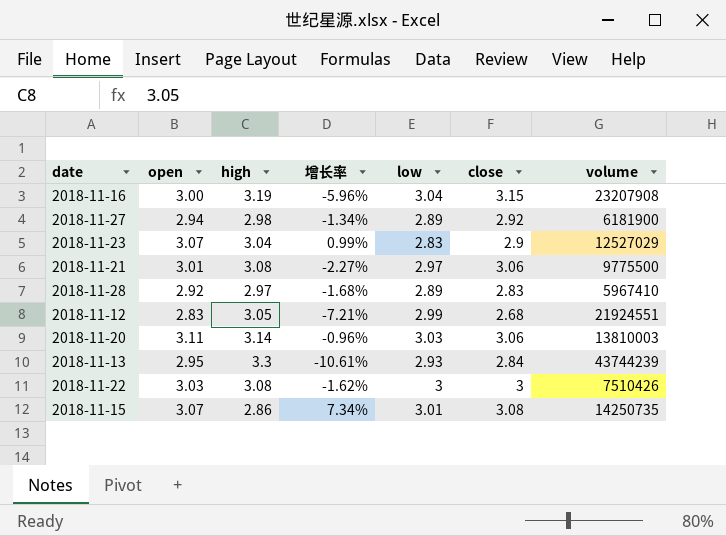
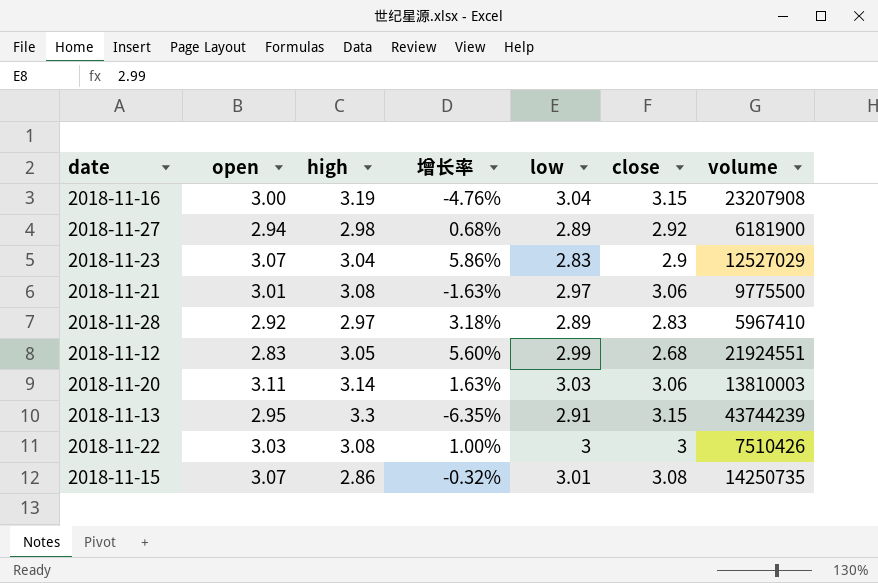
column 增长率 | formula: ([open] - [high]) / [high] -> ([open] - [close]) / [close]
2018-11-13 | low: 2.93 -> 2.91
2018-11-13 | close: 2.84 -> 3.15

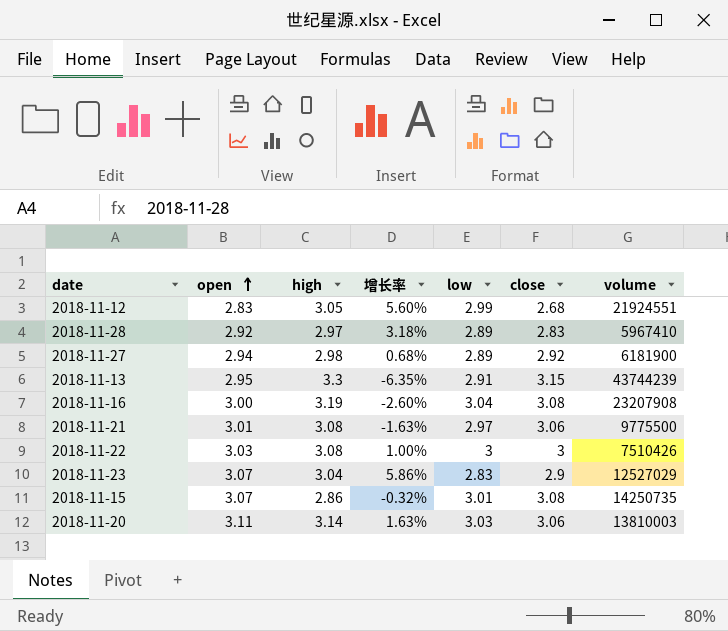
row order: none -> open ascending
2018-11-16 | 增长率: -4.76% -> -2.60%
2018-11-16 | close: 3.15 -> 3.08

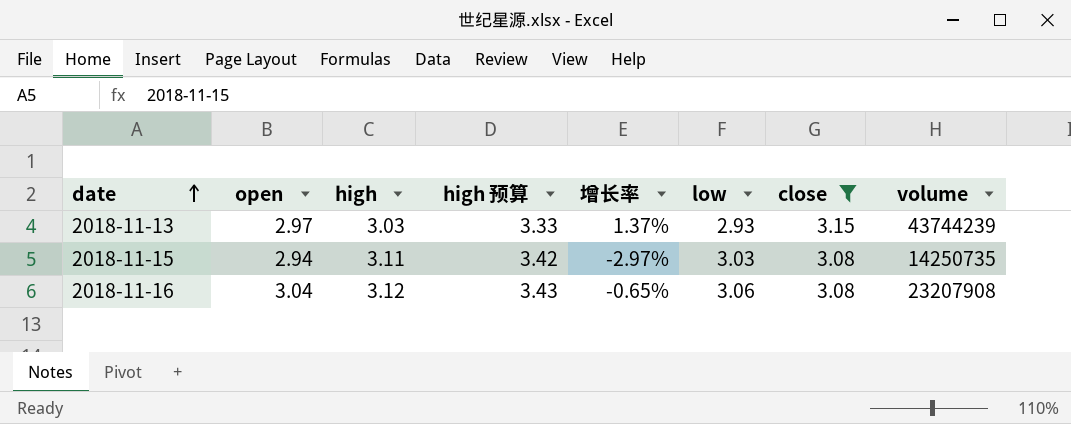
filter: none -> close >= 3.08
row order: open ascending -> date ascending
column high 预算 | formula: none -> [high] * 1.1
column 增长率 | formula: ([open] - [close]) / [close] -> ([open] - [low]) / [low]
2018-11-13 | open: 2.95 -> 2.97
2018-11-13 | high: 3.3 -> 3.03
2018-11-13 | low: 2.91 -> 2.93
2018-11-15 | open: 3.07 -> 2.94
2018-11-15 | high: 2.86 -> 3.11
2018-11-15 | low: 3.01 -> 3.03
2018-11-16 | open: 3.00 -> 3.04
2018-11-16 | high: 3.19 -> 3.12
2018-11-16 | low: 3.04 -> 3.06

